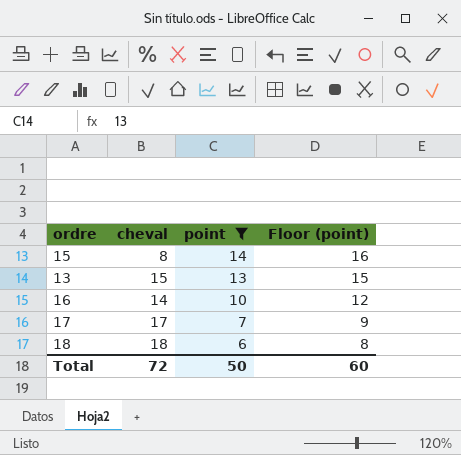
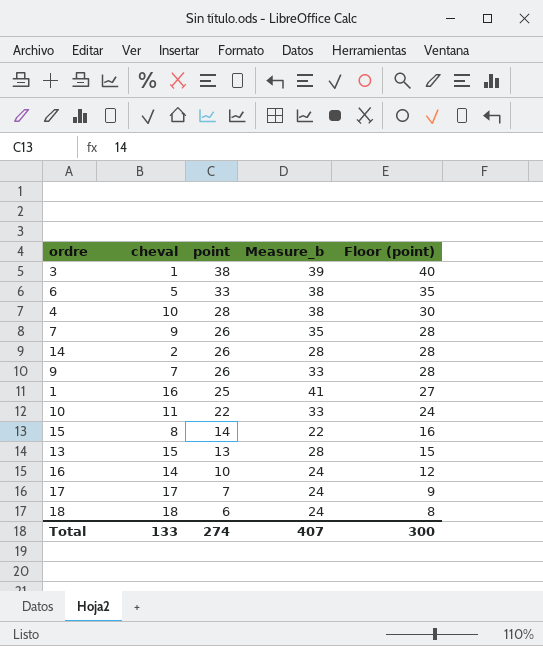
filter: point <= 14 -> none
column Measure_b | formula: none -> [cheval] + [point]
Total | cheval: 72 -> 133
Total | point: 50 -> 274
Total | Floor (point): 60 -> 300

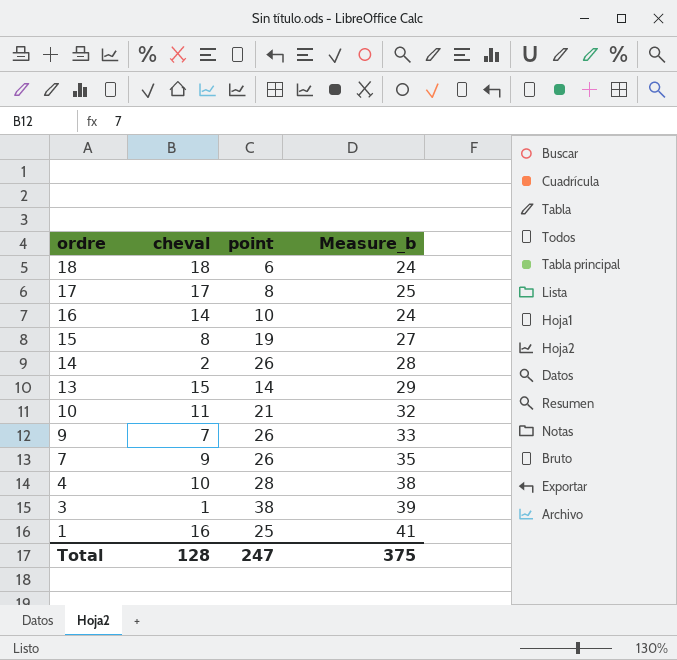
row order: point descending -> ordre descending
column Floor (point) | formula: [point] + 2 -> none
row 6: 5 | 33 | 38 | 35 -> none
17 | point: 7 -> 8
17 | Measure_b: 24 -> 25
15 | point: 14 -> 19
15 | Measure_b: 22 -> 27
13 | point: 13 -> 14
13 | Measure_b: 28 -> 29
10 | point: 22 -> 21
10 | Measure_b: 33 -> 32
Total | cheval: 133 -> 128
Total | point: 274 -> 247
Total | Measure_b: 407 -> 375

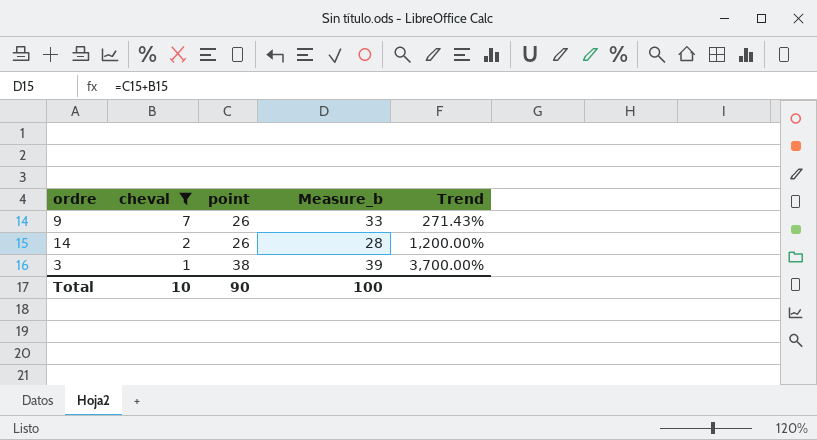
filter: none -> cheval <= 7
row order: ordre descending -> cheval descending
column Trend | formula: none -> ([point] - [cheval]) / [cheval]
Total | cheval: 128 -> 10
Total | point: 247 -> 90
Total | Measure_b: 375 -> 100

